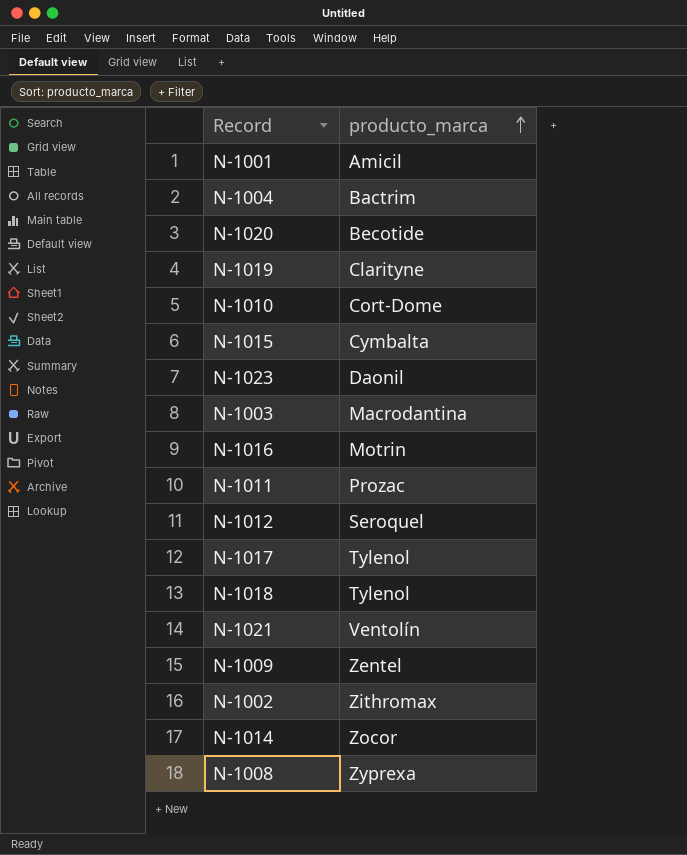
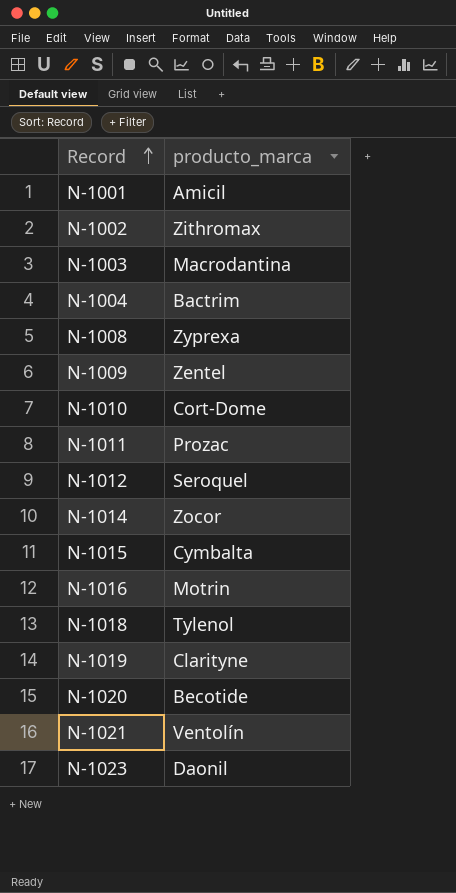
row order: producto_marca ascending -> Record ascending
row N-1017: Tylenol -> none

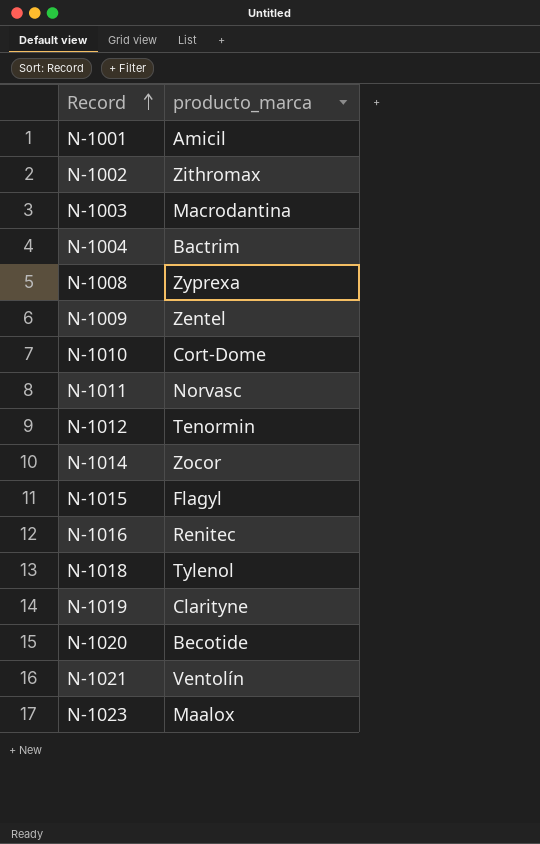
N-1011 | producto_marca: Prozac -> Norvasc
N-1012 | producto_marca: Seroquel -> Tenormin
N-1015 | producto_marca: Cymbalta -> Flagyl
N-1016 | producto_marca: Motrin -> Renitec
N-1023 | producto_marca: Daonil -> Maalox

